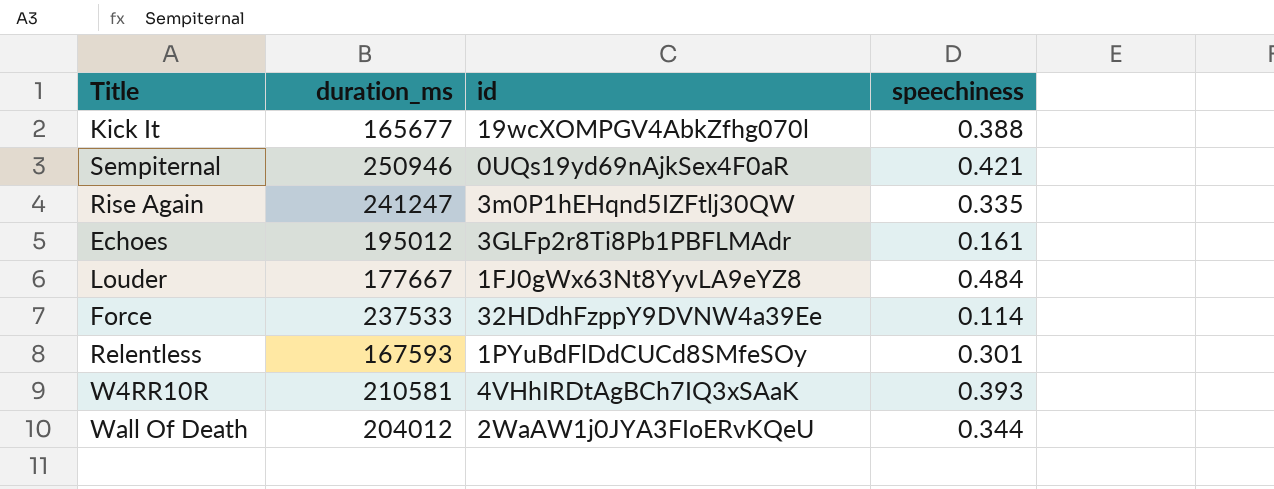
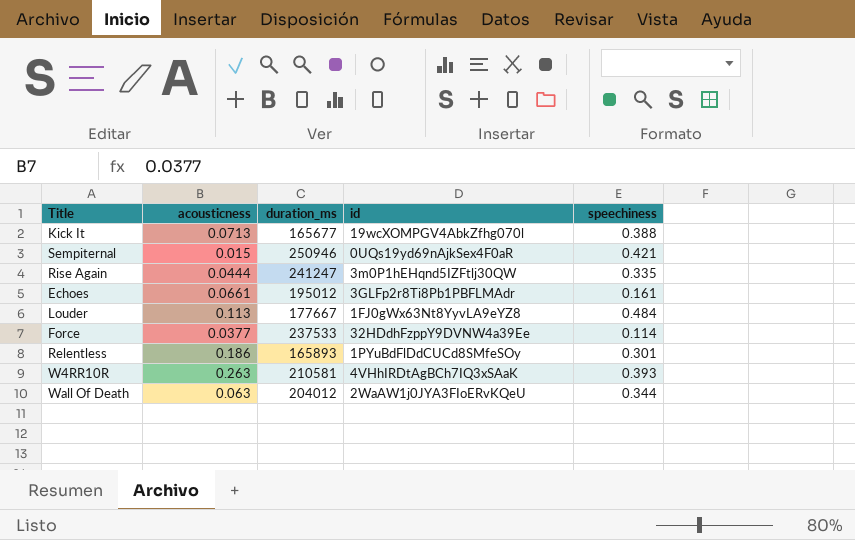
column acousticness | position: none -> 2
Relentless | duration_ms: 167593 -> 165893

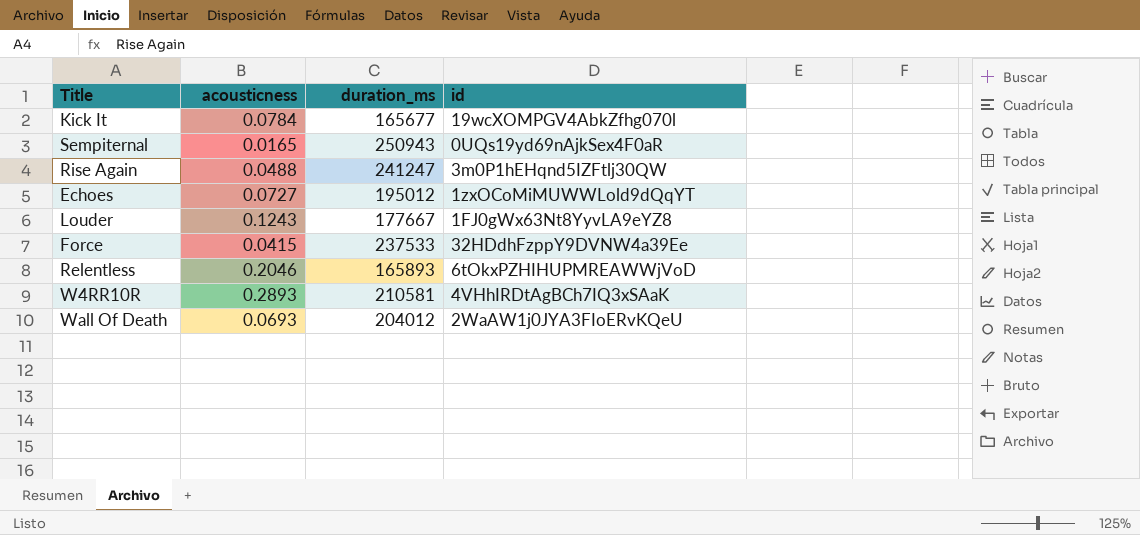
column speechiness | position: 5 -> none
Kick It | acousticness: 0.0713 -> 0.0784
Sempiternal | acousticness: 0.015 -> 0.0165
Sempiternal | duration_ms: 250946 -> 250943
Rise Again | acousticness: 0.0444 -> 0.0488
Echoes | acousticness: 0.0661 -> 0.0727
Echoes | id: 3GLFp2r8Ti8Pb1PBFLMAdr -> 1zxOCoMiMUWWLold9dQqYT
Louder | acousticness: 0.113 -> 0.1243
Force | acousticness: 0.0377 -> 0.0415
Relentless | acousticness: 0.186 -> 0.2046
Relentless | id: 1PYuBdFlDdCUCd8SMfeSOy -> 6tOkxPZHIHUPMREAWWjVoD
W4RR10R | acousticness: 0.263 -> 0.2893
Wall Of Death | acousticness: 0.063 -> 0.0693

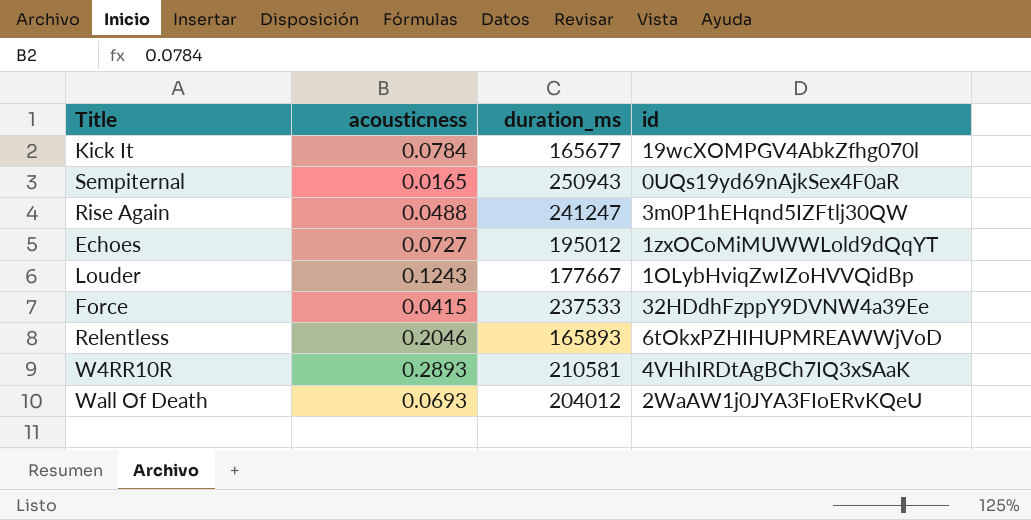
Louder | id: 1FJ0gWx63Nt8YyvLA9eYZ8 -> 1OLybHviqZwIZoHVVQidBp

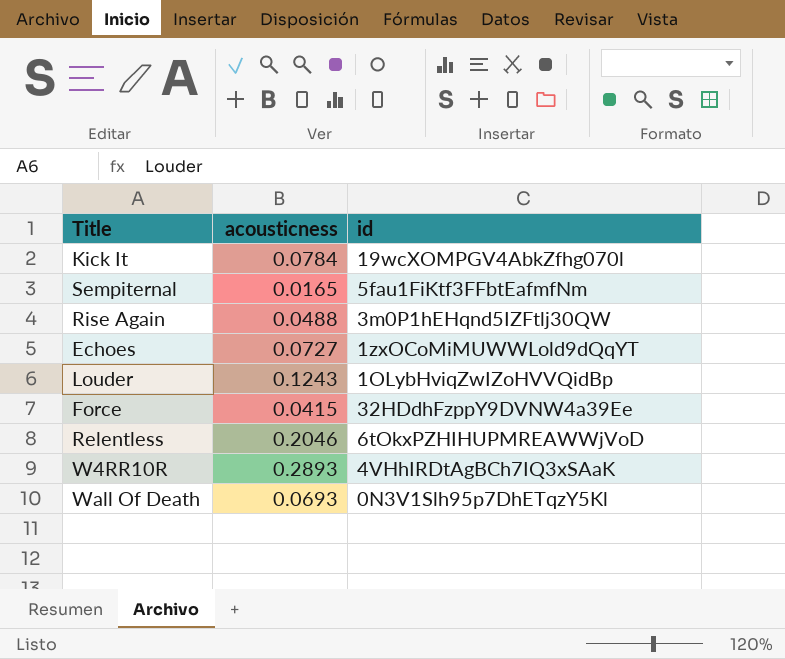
column duration_ms | position: 3 -> none
Sempiternal | id: 0UQs19yd69nAjkSex4F0aR -> 5fau1FiKtf3FFbtEafmfNm
Wall Of Death | id: 2WaAW1j0JYA3FIoERvKQeU -> 0N3V1Slh95p7DhETqzY5Kl

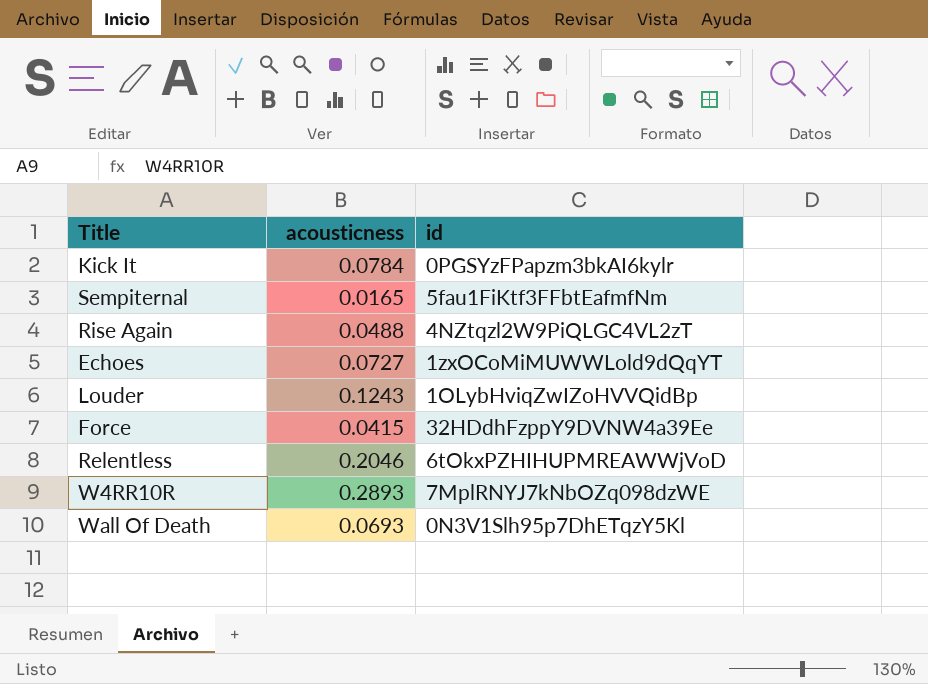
Kick It | id: 19wcXOMPGV4AbkZfhg070l -> 0PGSYzFPapzm3bkAI6kylr
Rise Again | id: 3m0P1hEHqnd5IZFtlj30QW -> 4NZtqzl2W9PiQLGC4VL2zT
W4RR10R | id: 4VHhIRDtAgBCh7IQ3xSAaK -> 7MplRNYJ7kNbOZq098dzWE

